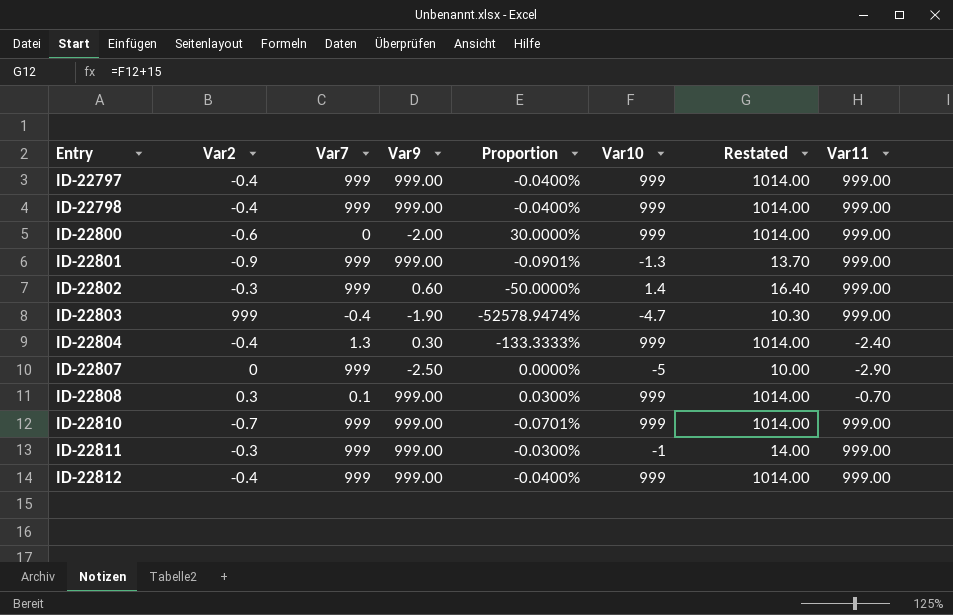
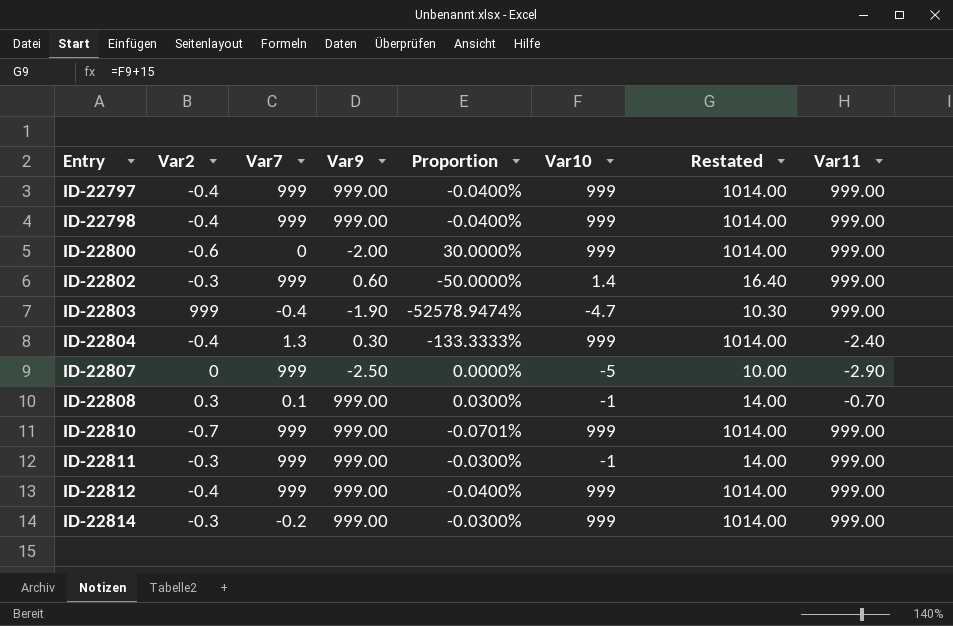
row ID-22801: -0.9 | 999 | 999.00 | -0.0901% | -1.3 | 13.70 | 999.00 -> none
ID-22808 | Var10: 999 -> -1
ID-22808 | Restated: 1014.00 -> 14.00
row ID-22814: none -> -0.3 | -0.2 | 999.00 | -0.0300% | 999 | 1014.00 | 999.00

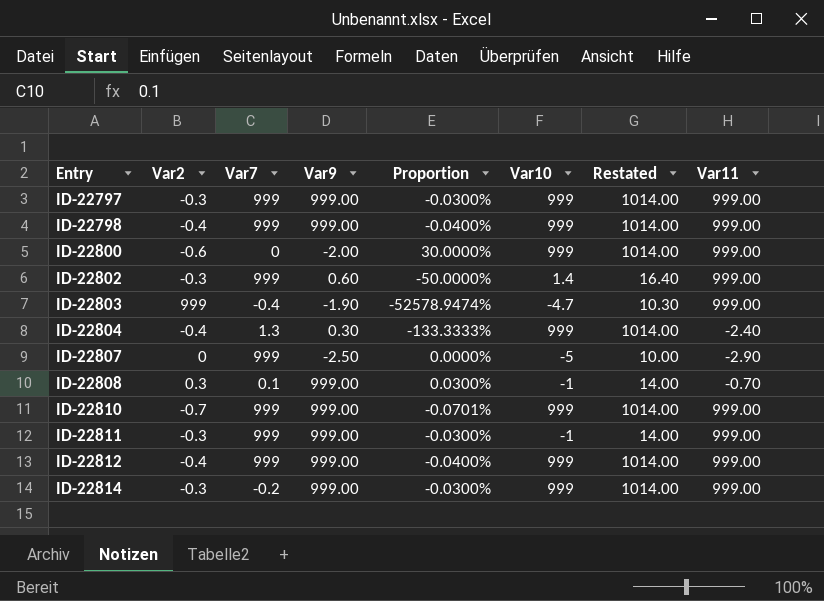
ID-22797 | Var2: -0.4 -> -0.3
ID-22797 | Proportion: -0.0400% -> -0.0300%

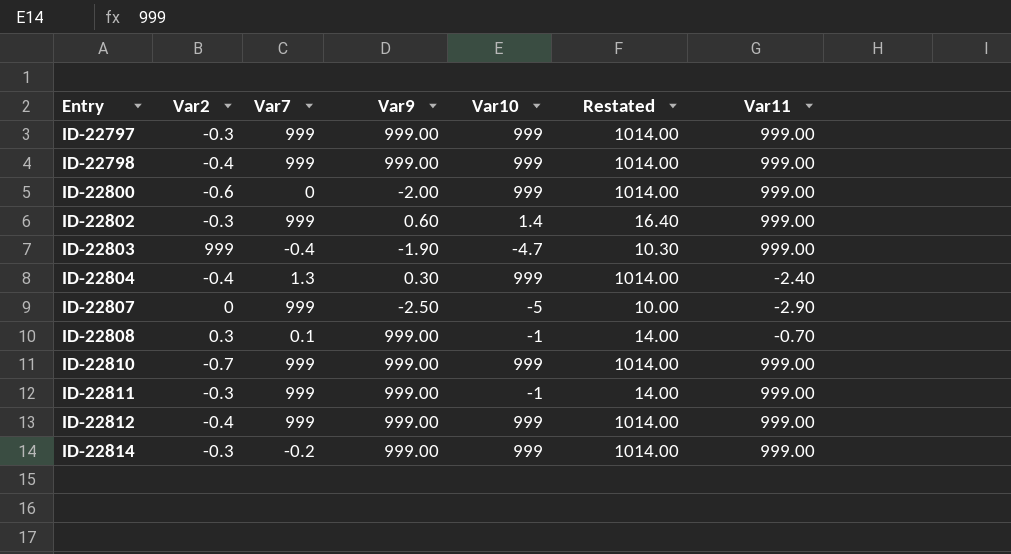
column Proportion | formula: [Var2] / [Var9] -> none

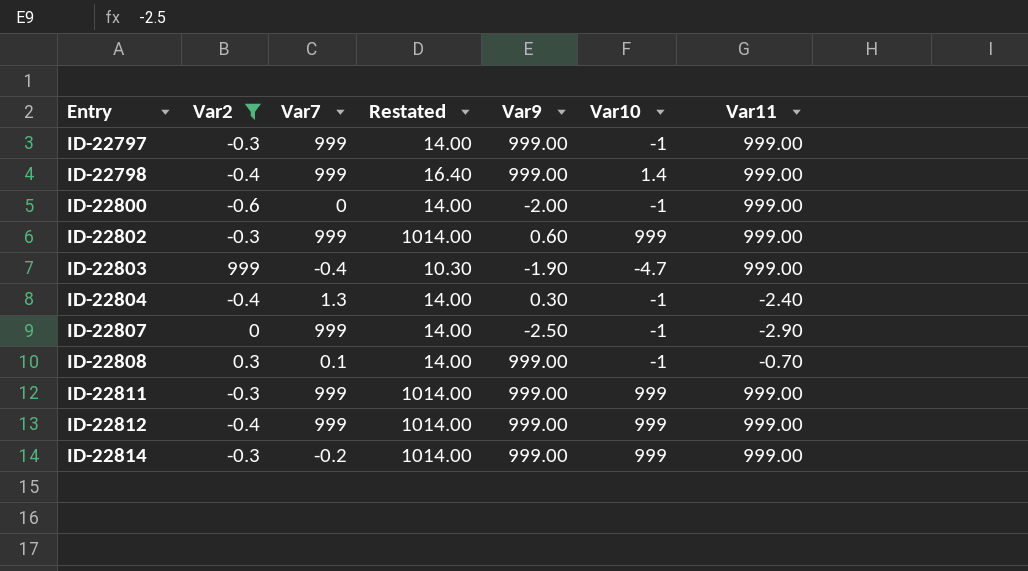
filter: none -> Var2 != -0.7
column Restated | position: 6 -> 4
ID-22797 | Restated: 1014.00 -> 14.00
ID-22797 | Var10: 999 -> -1
ID-22798 | Restated: 1014.00 -> 16.40
ID-22798 | Var10: 999 -> 1.4
ID-22800 | Restated: 1014.00 -> 14.00
ID-22800 | Var10: 999 -> -1
ID-22802 | Restated: 16.40 -> 1014.00
ID-22802 | Var10: 1.4 -> 999
ID-22804 | Restated: 1014.00 -> 14.00
ID-22804 | Var10: 999 -> -1
ID-22807 | Restated: 10.00 -> 14.00
ID-22807 | Var10: -5 -> -1
ID-22811 | Restated: 14.00 -> 1014.00
ID-22811 | Var10: -1 -> 999

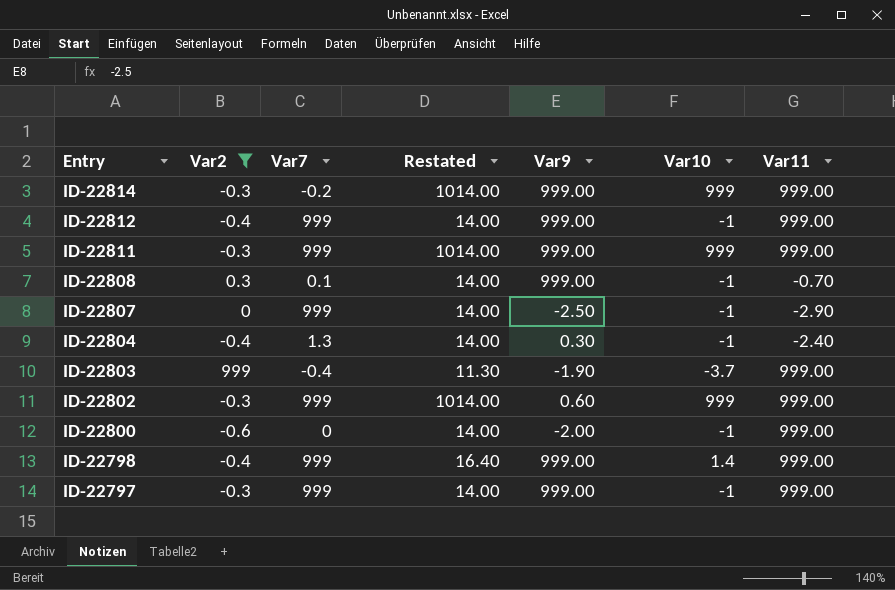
row order: Entry ascending -> Entry descending
ID-22812 | Restated: 1014.00 -> 14.00
ID-22812 | Var10: 999 -> -1
ID-22803 | Restated: 10.30 -> 11.30
ID-22803 | Var10: -4.7 -> -3.7

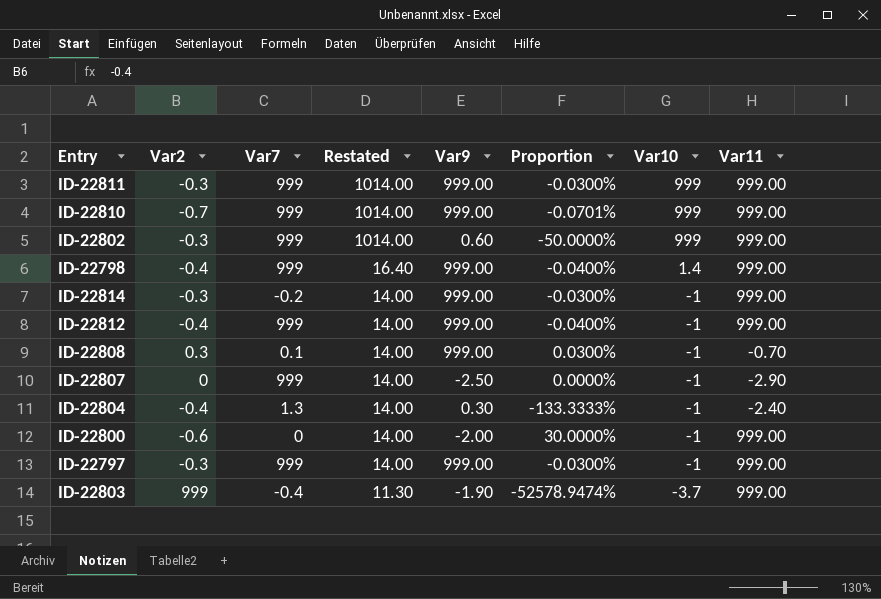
filter: Var2 != -0.7 -> none
row order: Entry descending -> Restated descending
column Proportion | formula: none -> [Var2] / [Var9]
ID-22814 | Restated: 1014.00 -> 14.00
ID-22814 | Var10: 999 -> -1

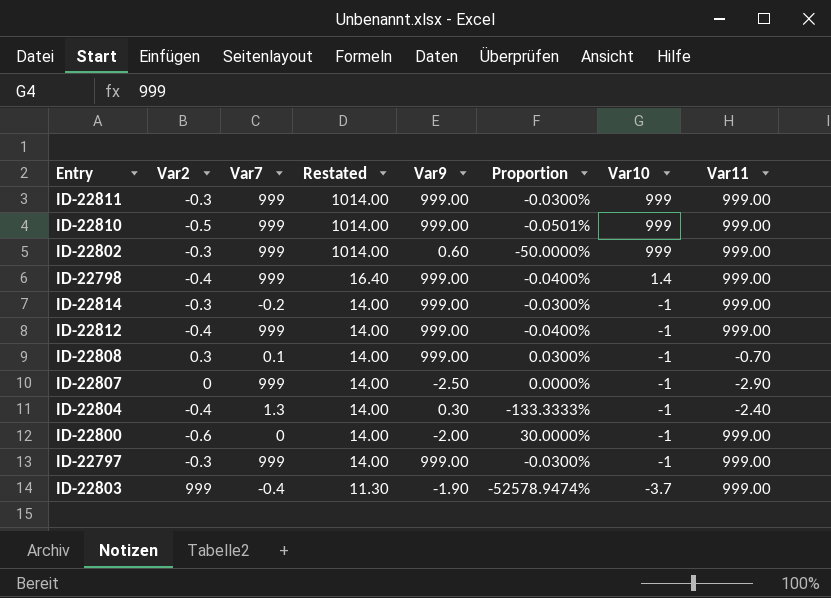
ID-22810 | Var2: -0.7 -> -0.5
ID-22810 | Proportion: -0.0701% -> -0.0501%

